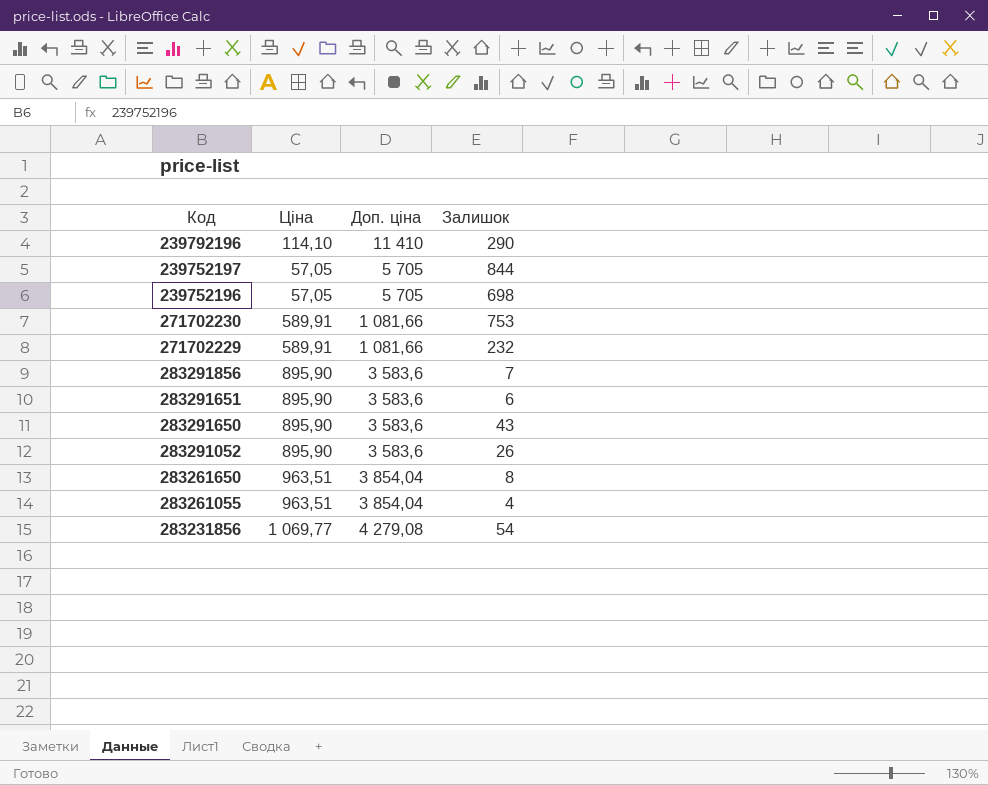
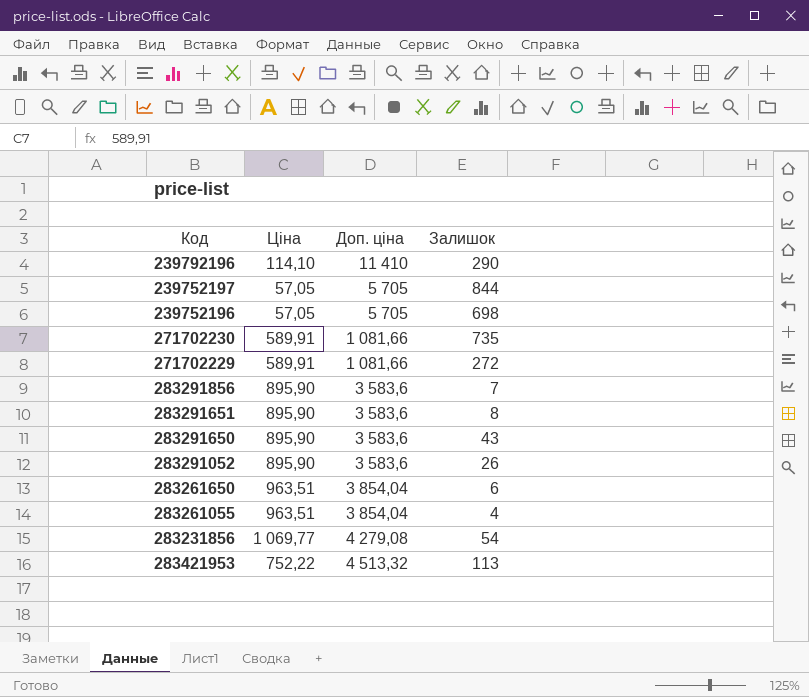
271702230 | Залишок: 753 -> 735
271702229 | Залишок: 232 -> 272
283291651 | Залишок: 6 -> 8
283261650 | Залишок: 8 -> 6
row 283421953: none -> 752,22 | 4 513,32 | 113

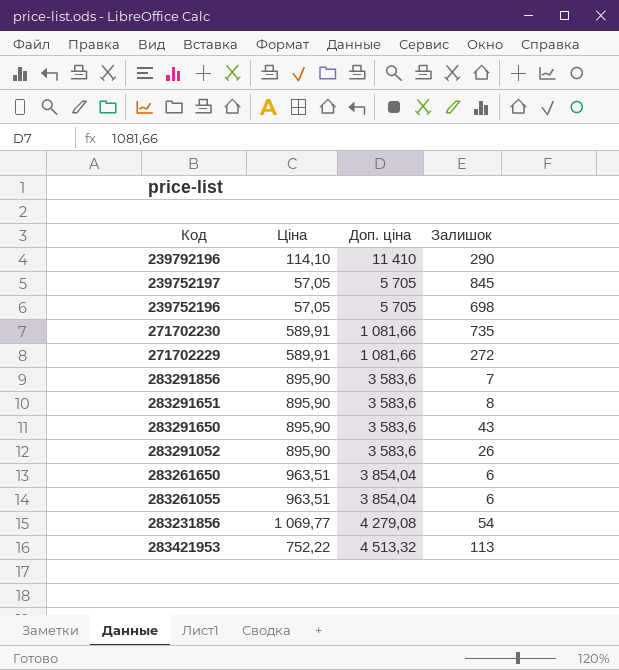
239752197 | Залишок: 844 -> 845
283261055 | Залишок: 4 -> 6

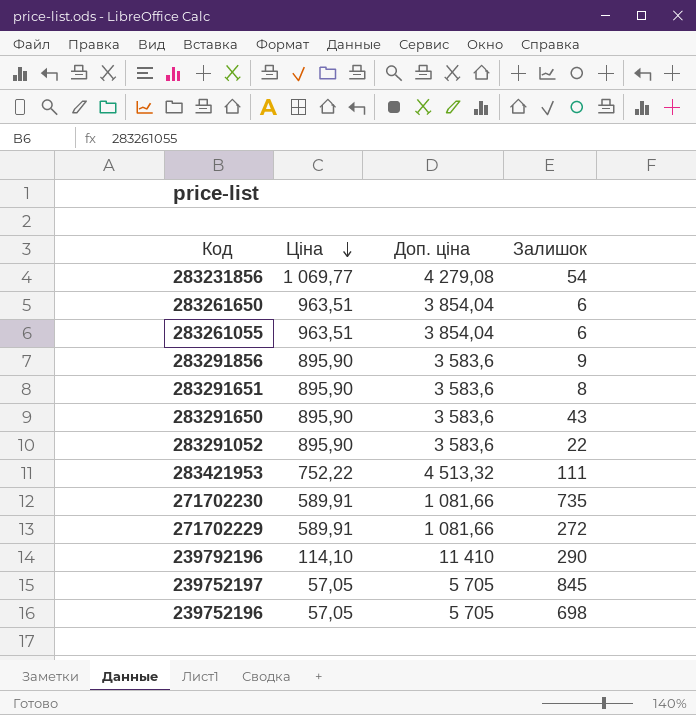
row order: none -> Ціна descending
283291856 | Залишок: 7 -> 9
283291052 | Залишок: 26 -> 22
283421953 | Залишок: 113 -> 111

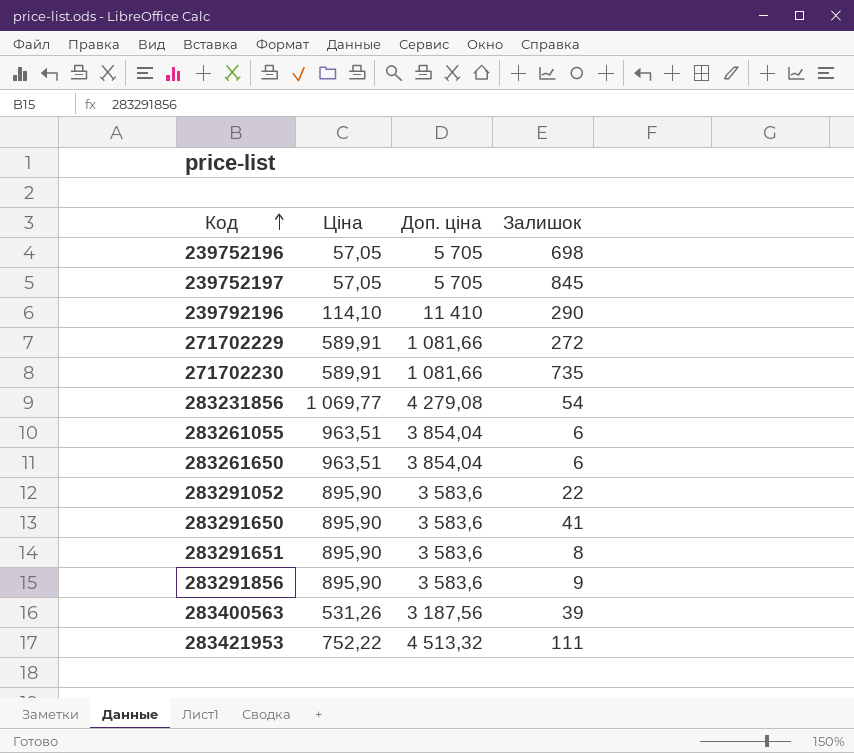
row order: Ціна descending -> Код ascending
283291650 | Залишок: 43 -> 41
row 283400563: none -> 531,26 | 3 187,56 | 39

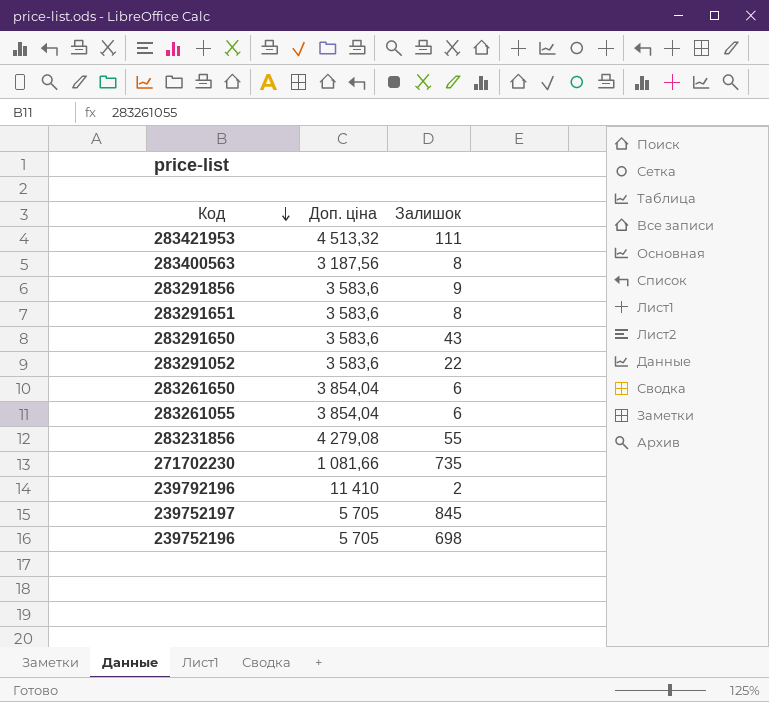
row order: Код ascending -> Код descending
column Ціна | position: 2 -> none
row 271702229: 589,91 | 1 081,66 | 272 -> none
283400563 | Залишок: 39 -> 8
283291650 | Залишок: 41 -> 43
283231856 | Залишок: 54 -> 55
239792196 | Залишок: 290 -> 2

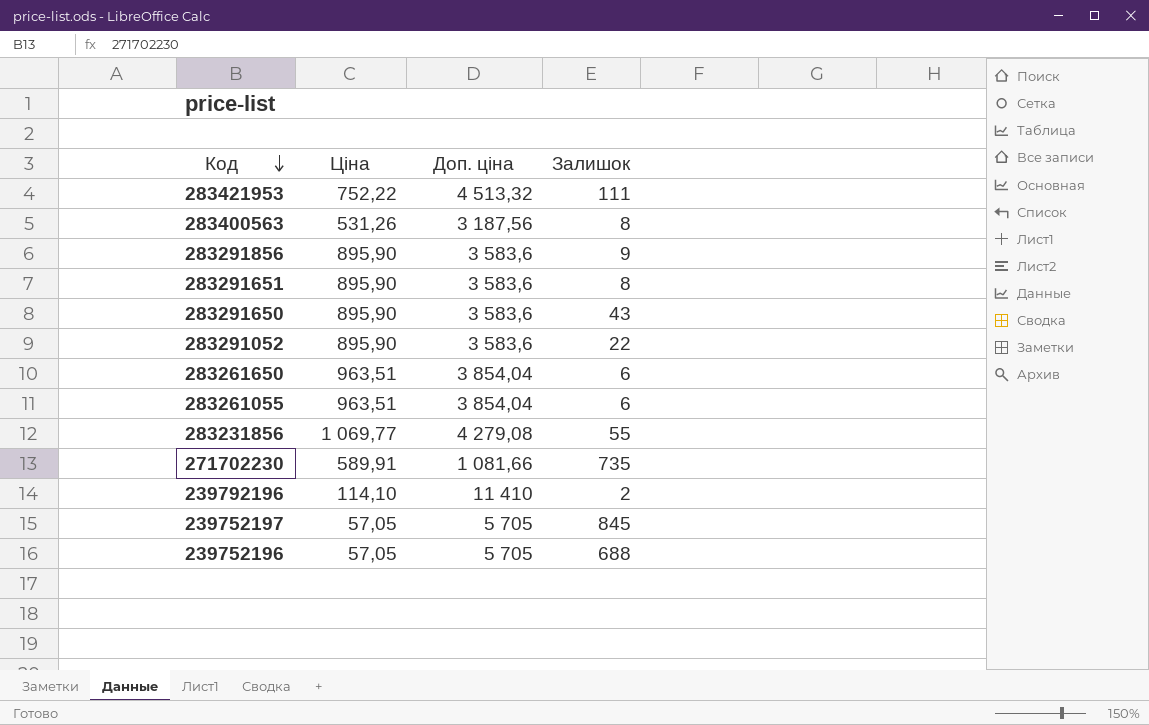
column Ціна | position: none -> 2
239752196 | Залишок: 698 -> 688

